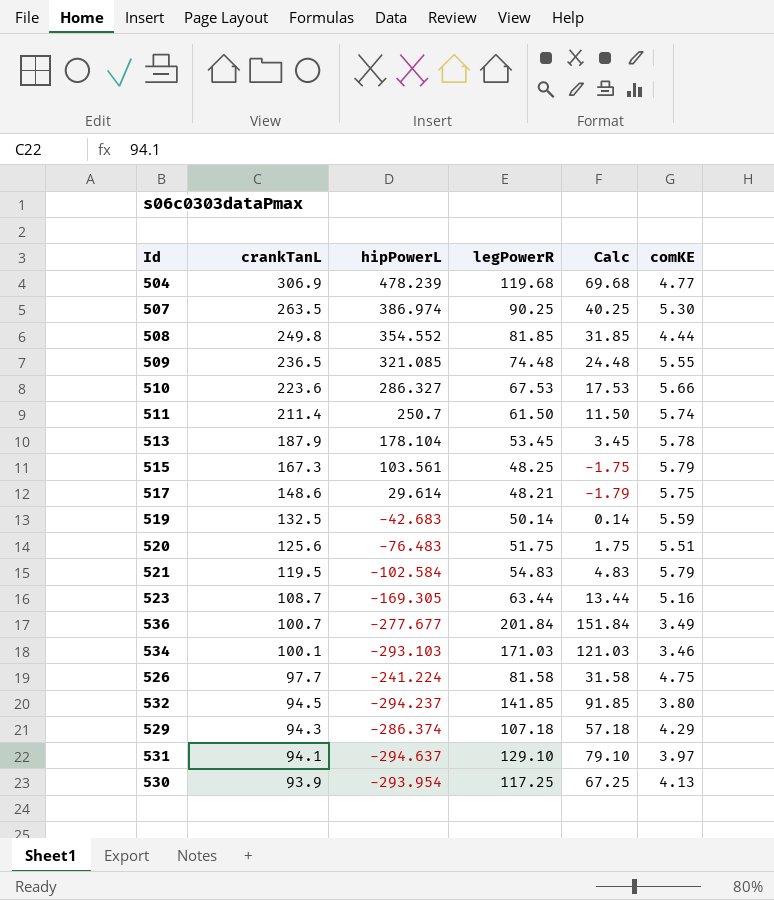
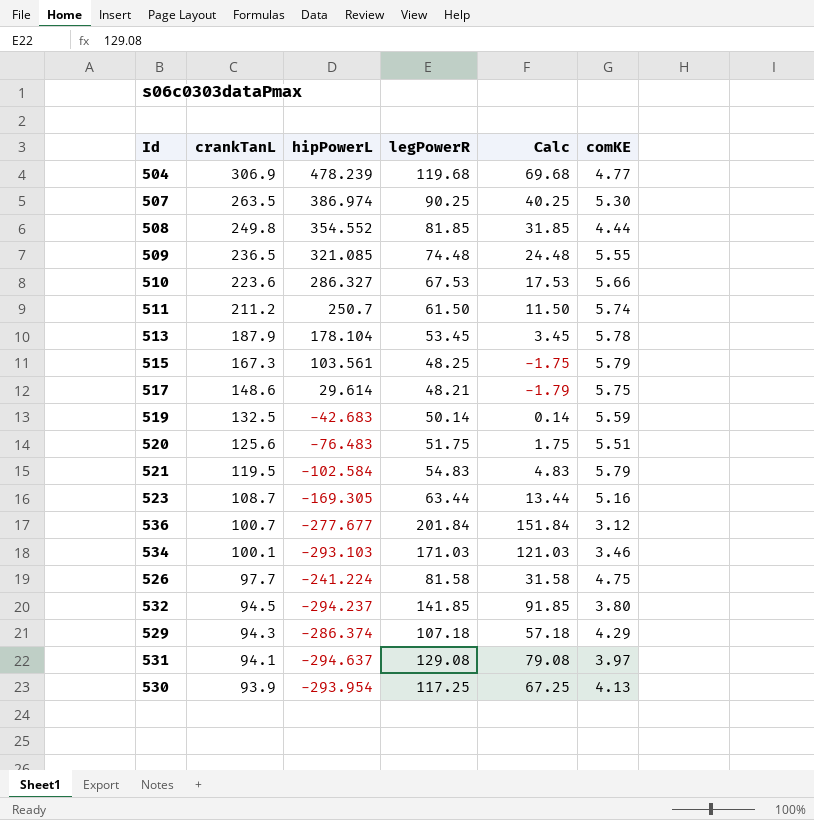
511 | crankTanL: 211.4 -> 211.2
536 | comKE: 3.49 -> 3.12
531 | legPowerR: 129.10 -> 129.08
531 | Calc: 79.10 -> 79.08

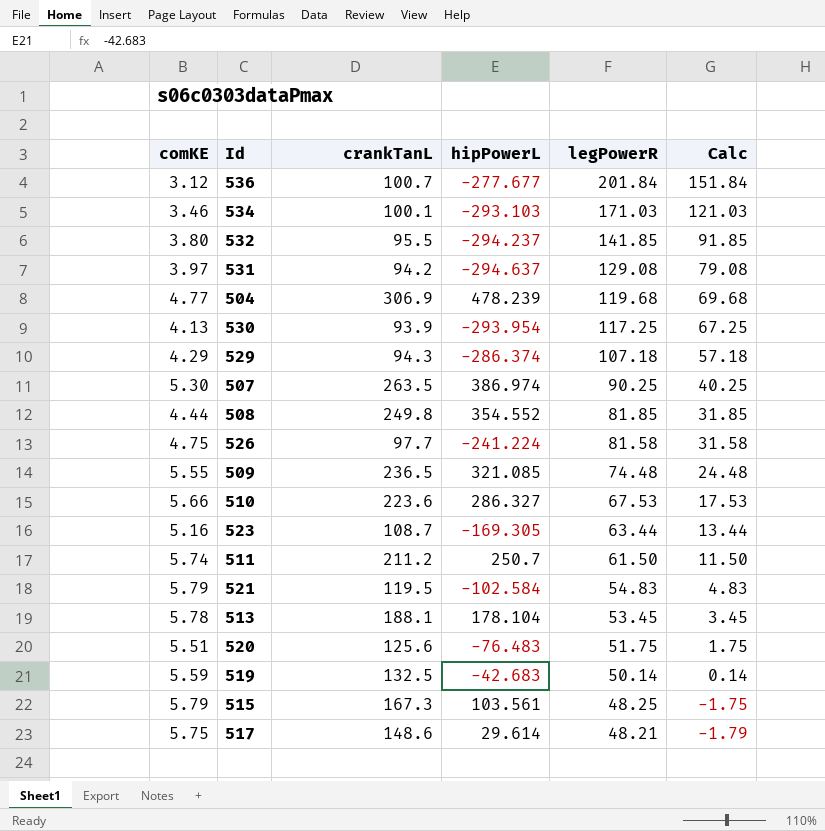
row order: crankTanL descending -> legPowerR descending
column comKE | position: 6 -> 1
532 | crankTanL: 94.5 -> 95.5
531 | crankTanL: 94.1 -> 94.2
513 | crankTanL: 187.9 -> 188.1

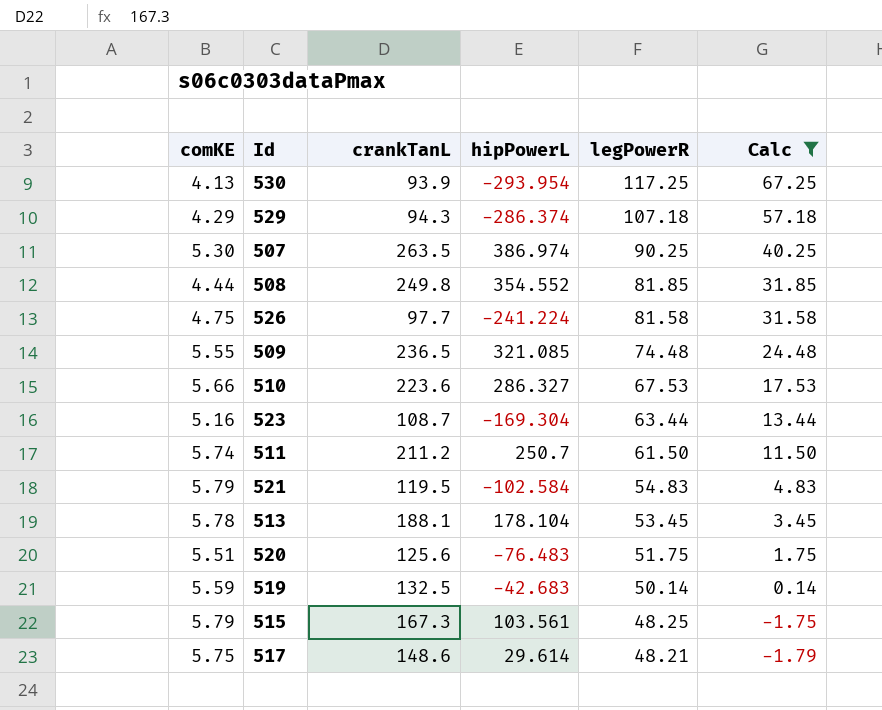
filter: none -> Calc <= 67.25
523 | hipPowerL: -169.305 -> -169.304

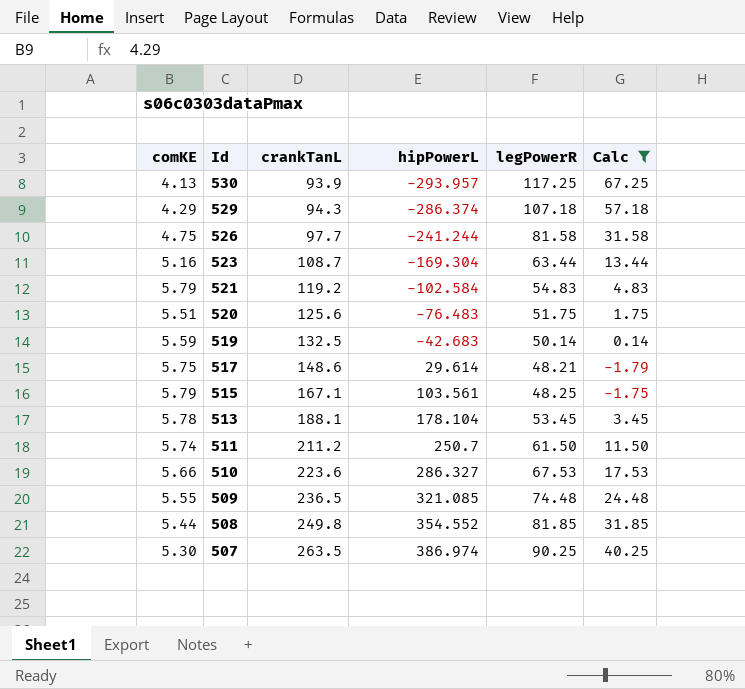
row order: legPowerR descending -> Id descending
530 | hipPowerL: -293.954 -> -293.957
526 | hipPowerL: -241.224 -> -241.244
521 | crankTanL: 119.5 -> 119.2
515 | crankTanL: 167.3 -> 167.1
508 | comKE: 4.44 -> 5.44

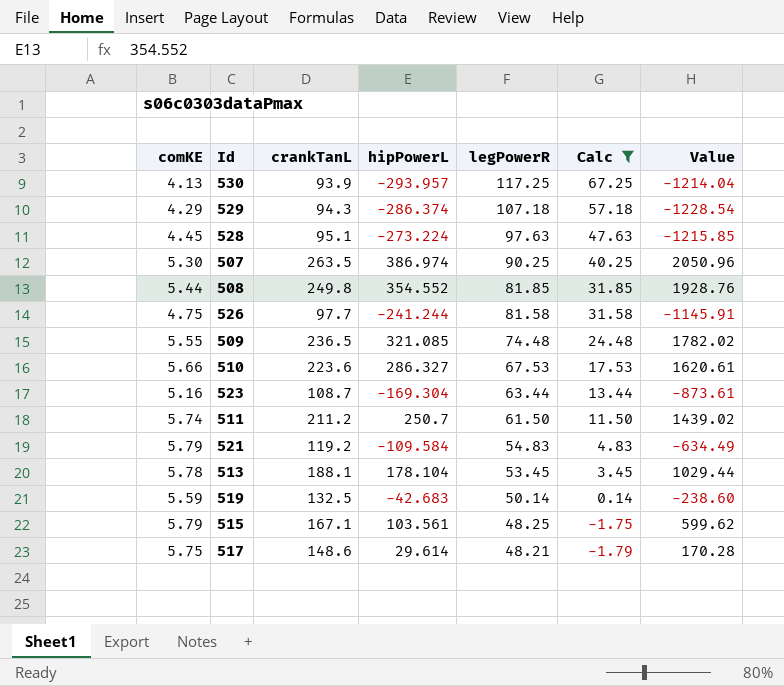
row order: Id descending -> legPowerR descending
column Value | formula: none -> [comKE] * [hipPowerL]
row 520: 5.51 | 125.6 | -76.483 | 51.75 | 1.75 -> none
row 528: none -> 4.45 | 95.1 | -273.224 | 97.63 | 47.63 | -1215.85
521 | hipPowerL: -102.584 -> -109.584

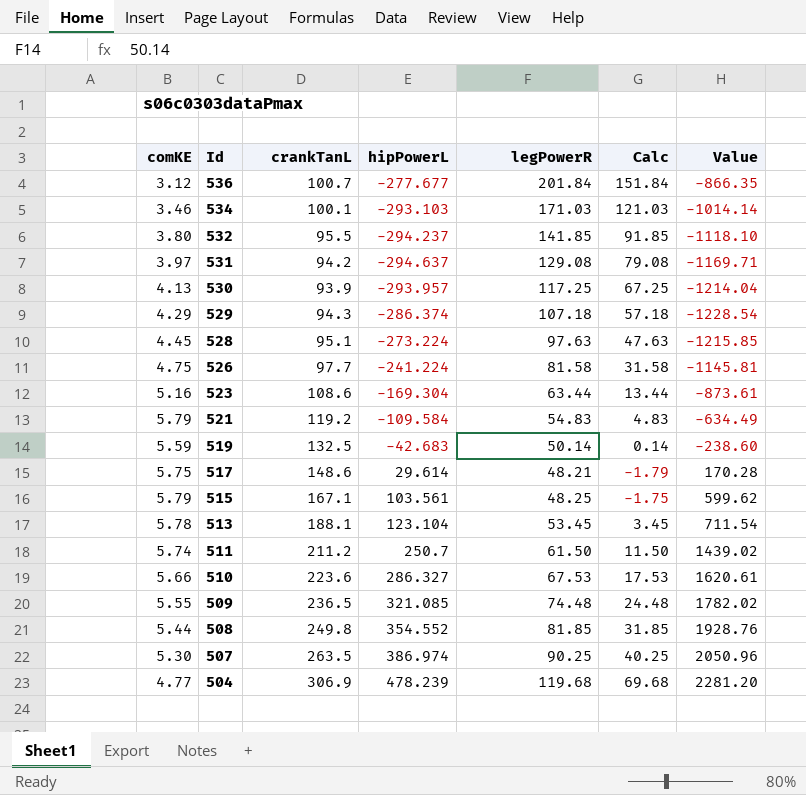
filter: Calc <= 67.25 -> none
row order: legPowerR descending -> Id descending
526 | hipPowerL: -241.244 -> -241.224
526 | Value: -1145.91 -> -1145.81
523 | crankTanL: 108.7 -> 108.6
513 | hipPowerL: 178.104 -> 123.104
513 | Value: 1029.44 -> 711.54

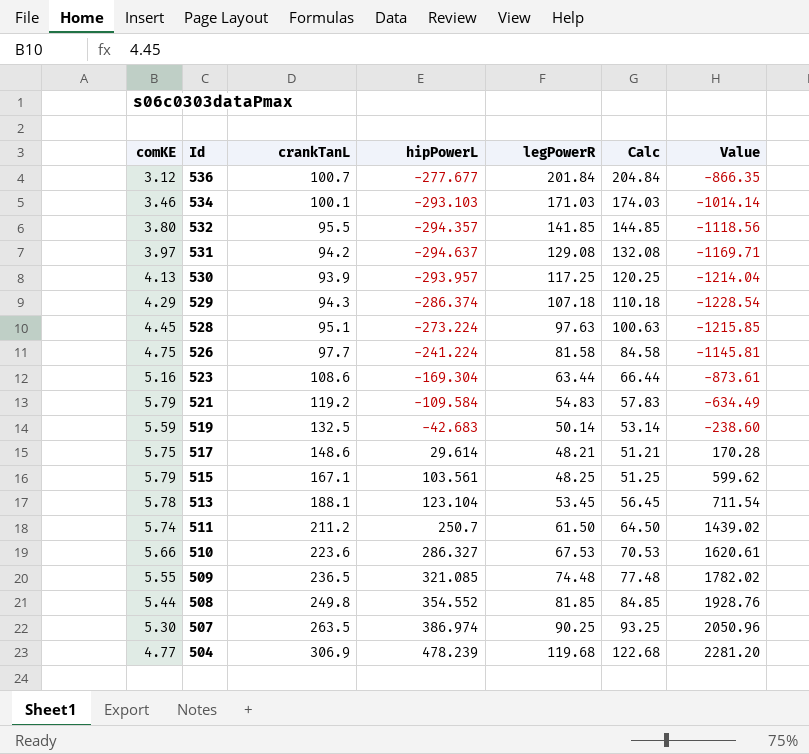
column Calc | formula: [legPowerR] - 50 -> [legPowerR] + 3
532 | hipPowerL: -294.237 -> -294.357
532 | Value: -1118.10 -> -1118.56

